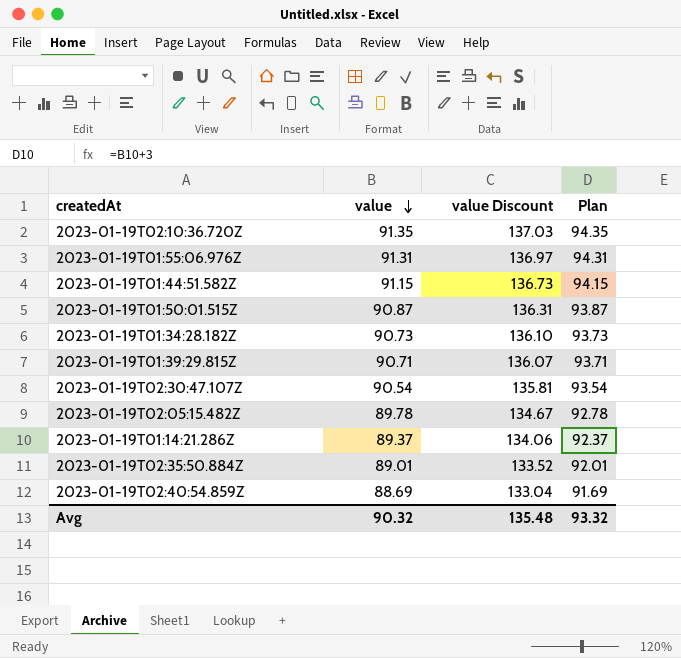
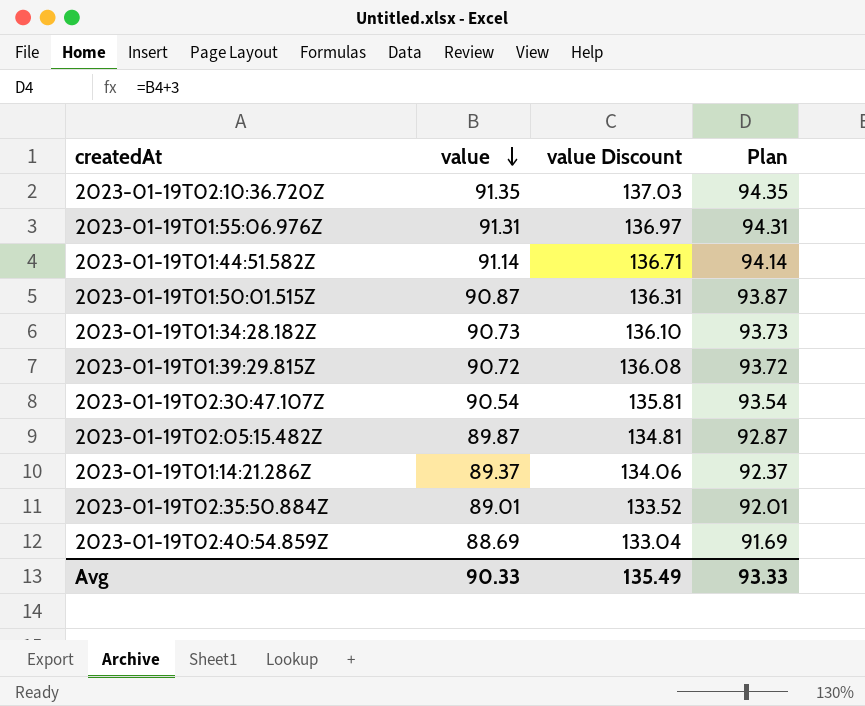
2023-01-19T01:44:51.582Z | value: 91.15 -> 91.14
2023-01-19T01:44:51.582Z | value Discount: 136.73 -> 136.71
2023-01-19T01:44:51.582Z | Plan: 94.15 -> 94.14
2023-01-19T01:39:29.815Z | value: 90.71 -> 90.72
2023-01-19T01:39:29.815Z | value Discount: 136.07 -> 136.08
2023-01-19T01:39:29.815Z | Plan: 93.71 -> 93.72
2023-01-19T02:05:15.482Z | value: 89.78 -> 89.87
2023-01-19T02:05:15.482Z | value Discount: 134.67 -> 134.81
2023-01-19T02:05:15.482Z | Plan: 92.78 -> 92.87
Avg | value: 90.32 -> 90.33
Avg | value Discount: 135.48 -> 135.49
Avg | Plan: 93.32 -> 93.33

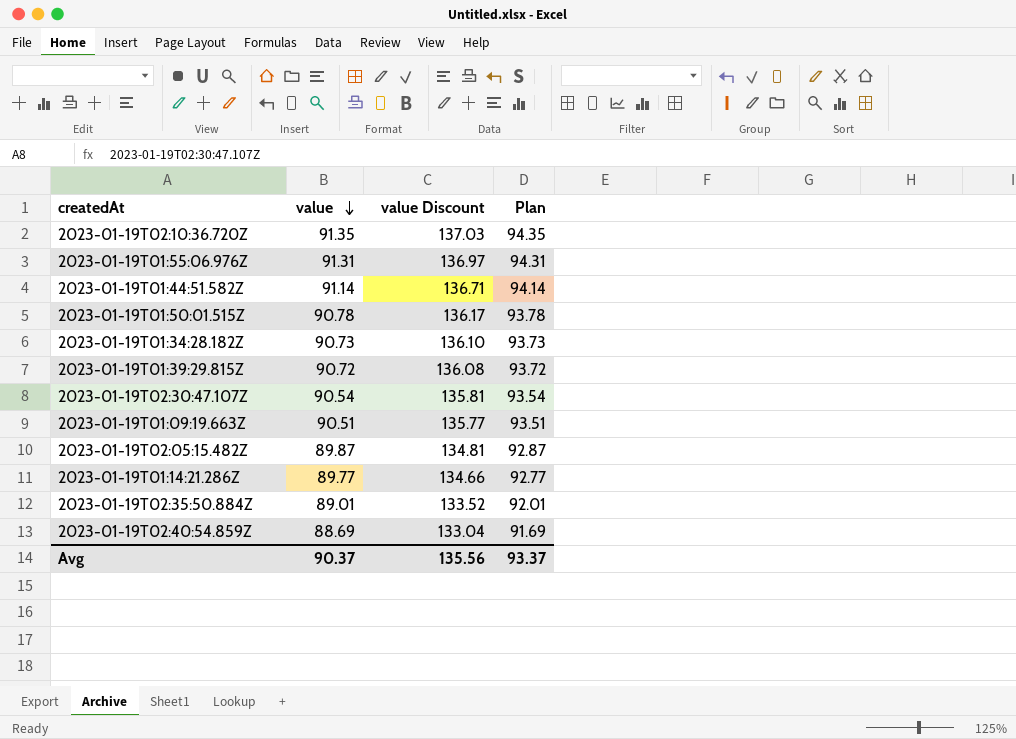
2023-01-19T01:50:01.515Z | value: 90.87 -> 90.78
2023-01-19T01:50:01.515Z | value Discount: 136.31 -> 136.17
2023-01-19T01:50:01.515Z | Plan: 93.87 -> 93.78
row 2023-01-19T01:09:19.663Z: none -> 90.51 | 135.77 | 93.51
2023-01-19T01:14:21.286Z | value: 89.37 -> 89.77
2023-01-19T01:14:21.286Z | value Discount: 134.06 -> 134.66
2023-01-19T01:14:21.286Z | Plan: 92.37 -> 92.77
Avg | value: 90.33 -> 90.37
Avg | value Discount: 135.49 -> 135.56
Avg | Plan: 93.33 -> 93.37

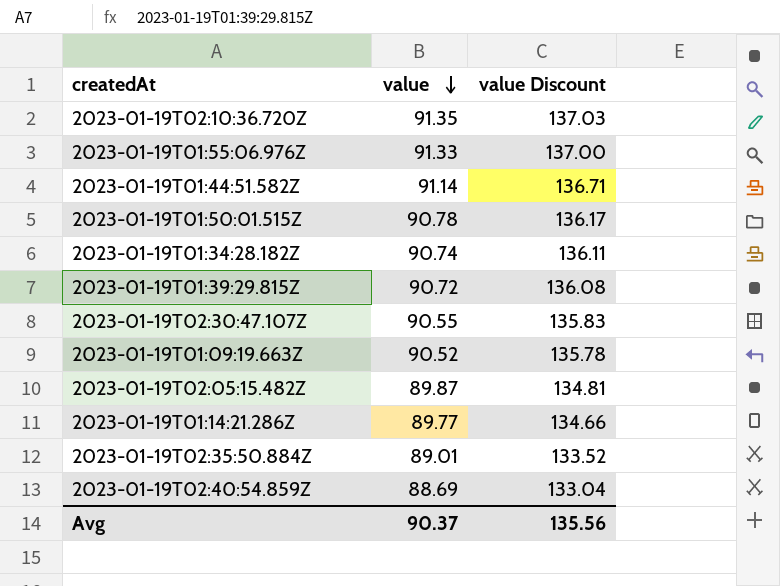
column Plan | formula: [value] + 3 -> none
2023-01-19T01:55:06.976Z | value: 91.31 -> 91.33
2023-01-19T01:55:06.976Z | value Discount: 136.97 -> 137.00
2023-01-19T01:34:28.182Z | value: 90.73 -> 90.74
2023-01-19T01:34:28.182Z | value Discount: 136.10 -> 136.11
2023-01-19T02:30:47.107Z | value: 90.54 -> 90.55
2023-01-19T02:30:47.107Z | value Discount: 135.81 -> 135.83
2023-01-19T01:09:19.663Z | value: 90.51 -> 90.52
2023-01-19T01:09:19.663Z | value Discount: 135.77 -> 135.78

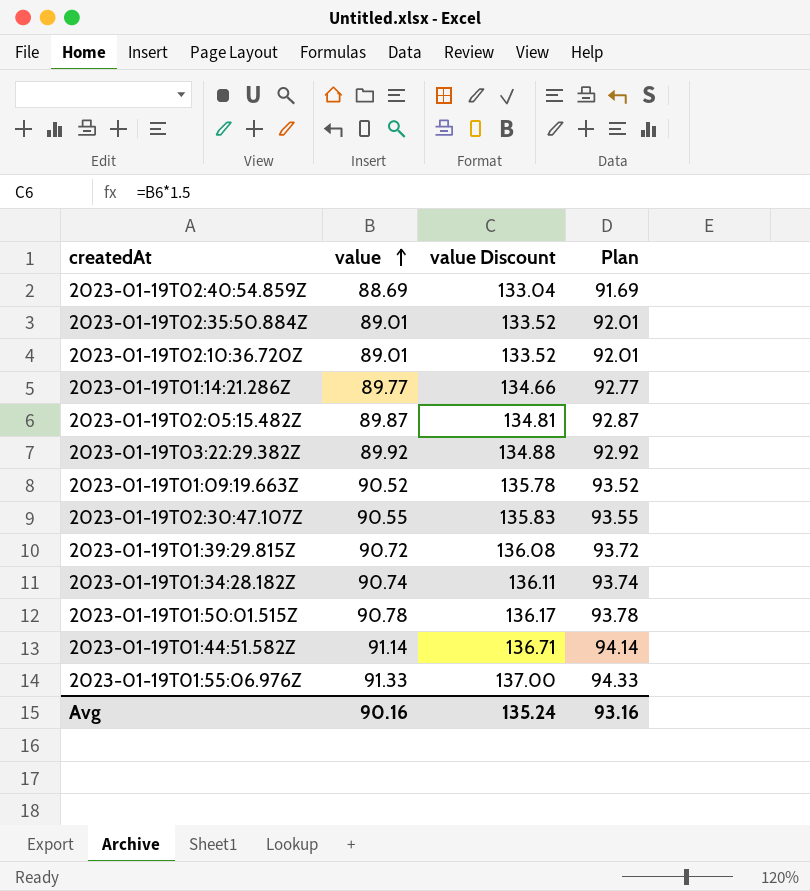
row order: value descending -> value ascending
column Plan | formula: none -> [value] + 3
2023-01-19T02:10:36.720Z | value: 91.35 -> 89.01
2023-01-19T02:10:36.720Z | value Discount: 137.03 -> 133.52
row 2023-01-19T03:22:29.382Z: none -> 89.92 | 134.88 | 92.92
Avg | value: 90.37 -> 90.16
Avg | value Discount: 135.56 -> 135.24

